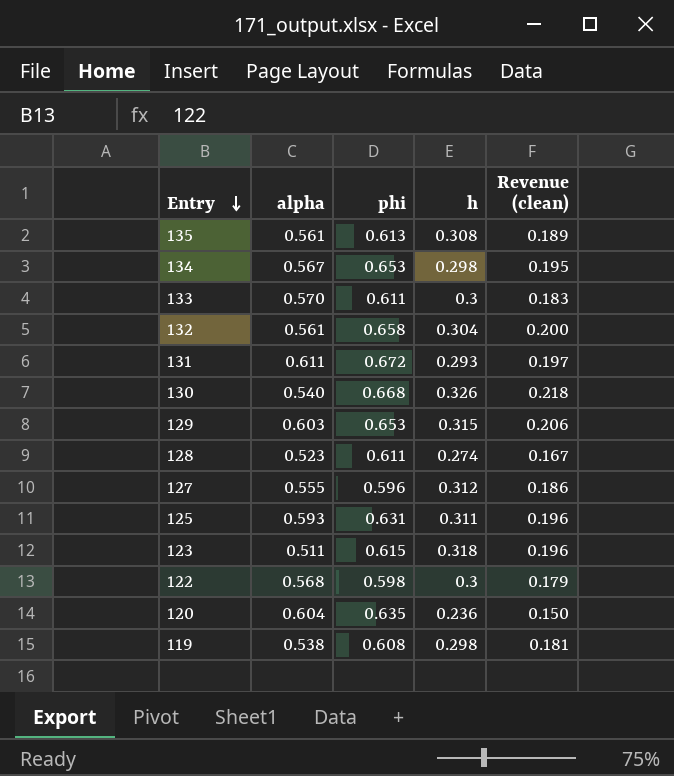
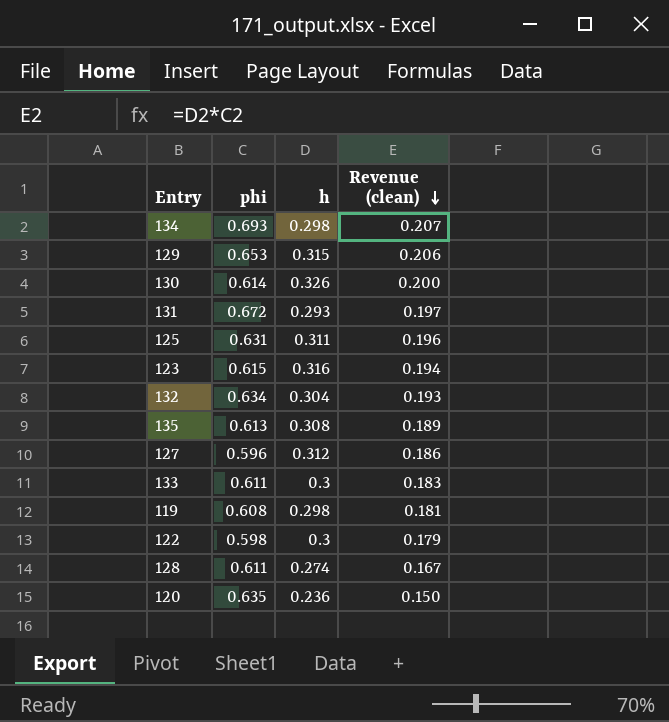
row order: Entry descending -> Revenue (clean) descending
column alpha | position: 2 -> none
134 | phi: 0.653 -> 0.693
134 | Revenue (clean): 0.195 -> 0.207
130 | phi: 0.668 -> 0.614
130 | Revenue (clean): 0.218 -> 0.200
123 | h: 0.318 -> 0.316
123 | Revenue (clean): 0.196 -> 0.194
132 | phi: 0.658 -> 0.634
132 | Revenue (clean): 0.200 -> 0.193

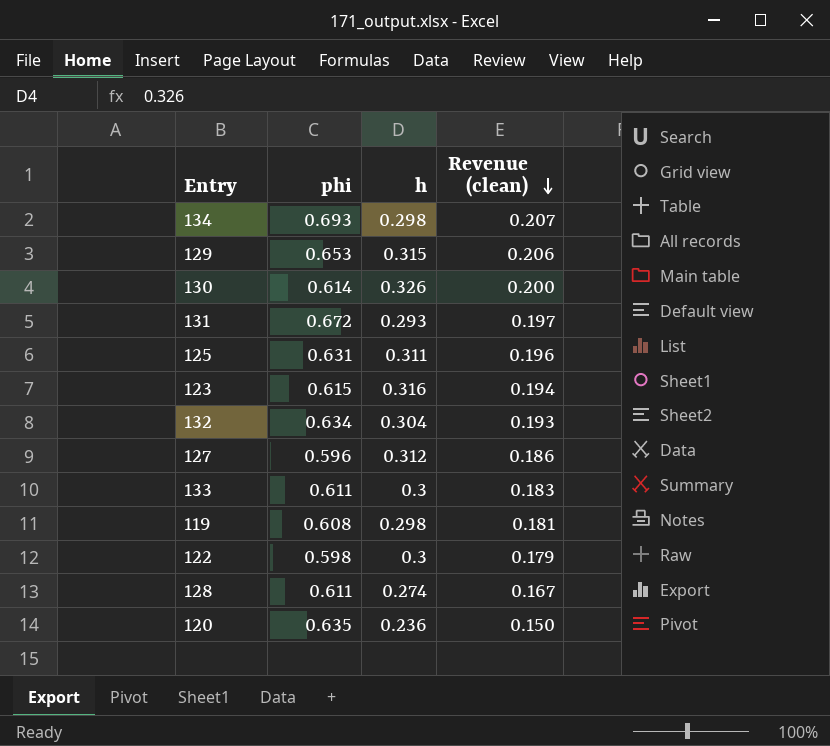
row 135: 0.613 | 0.308 | 0.189 -> none

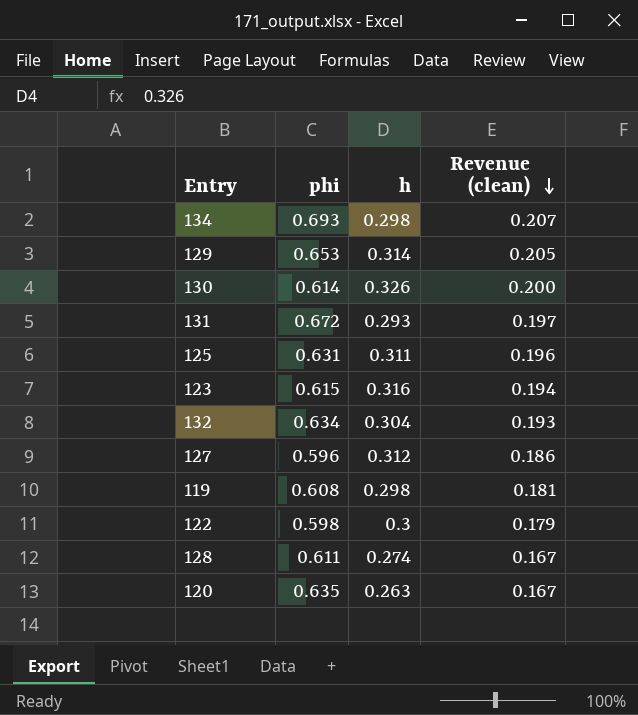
row 133: 0.611 | 0.3 | 0.183 -> none
129 | h: 0.315 -> 0.314
129 | Revenue (clean): 0.206 -> 0.205
120 | h: 0.236 -> 0.263
120 | Revenue (clean): 0.150 -> 0.167

